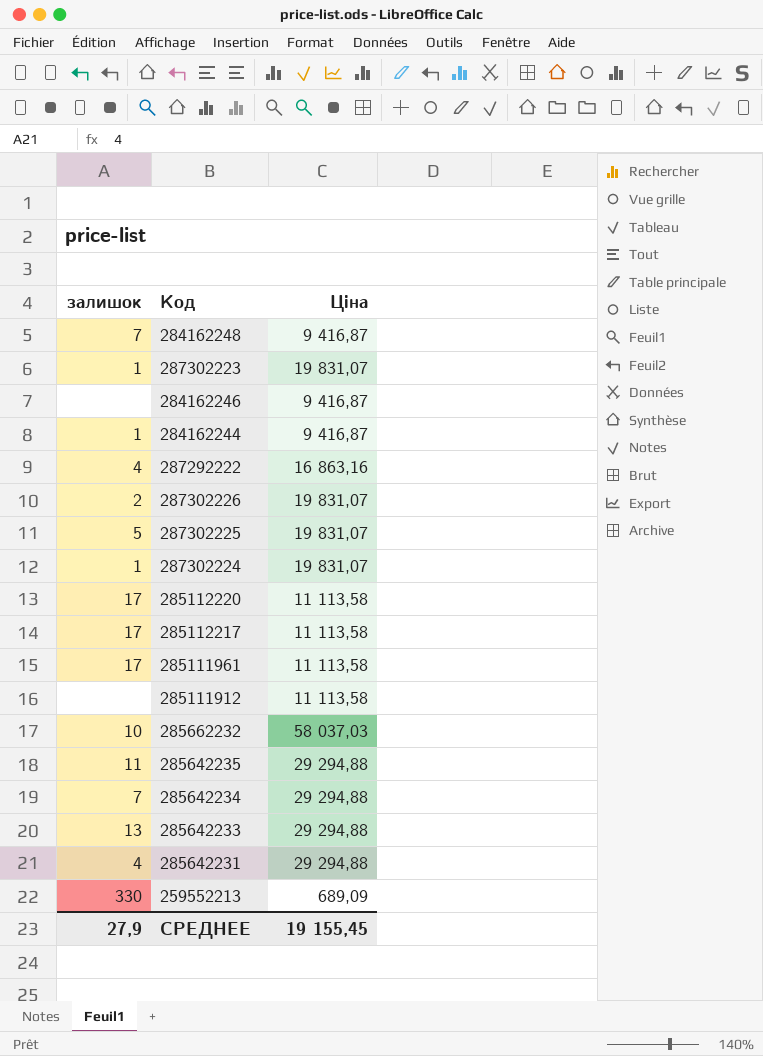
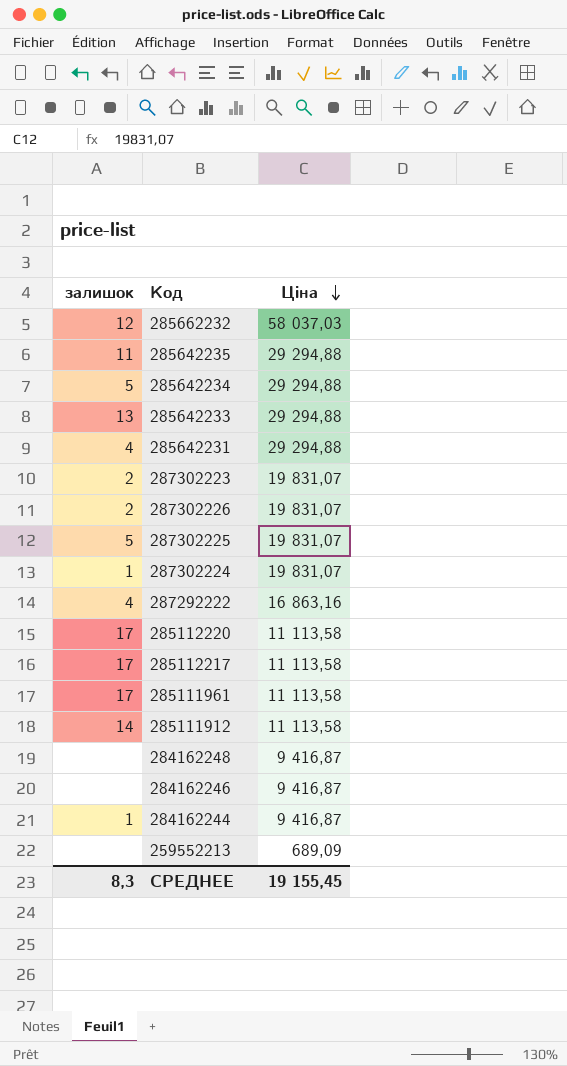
row order: none -> Ціна descending
285662232 | залишок: 10 -> 12
285642234 | залишок: 7 -> 5
287302223 | залишок: 1 -> 2
285111912 | залишок: none -> 14
284162248 | залишок: 7 -> none
259552213 | залишок: 330 -> none
СРЕДНЕЕ | залишок: 27,9 -> 8,3

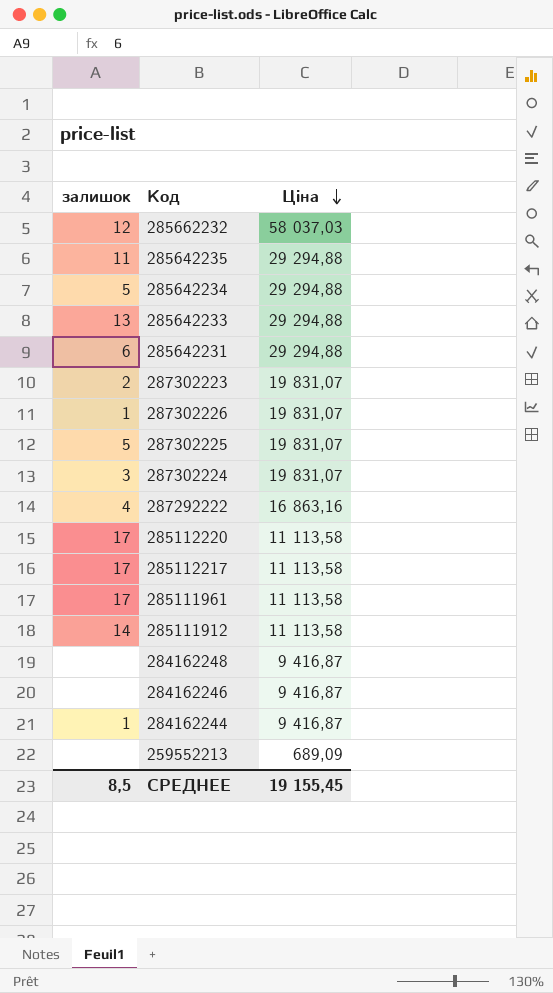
285642231 | залишок: 4 -> 6
287302226 | залишок: 2 -> 1
287302224 | залишок: 1 -> 3
СРЕДНЕЕ | залишок: 8,3 -> 8,5

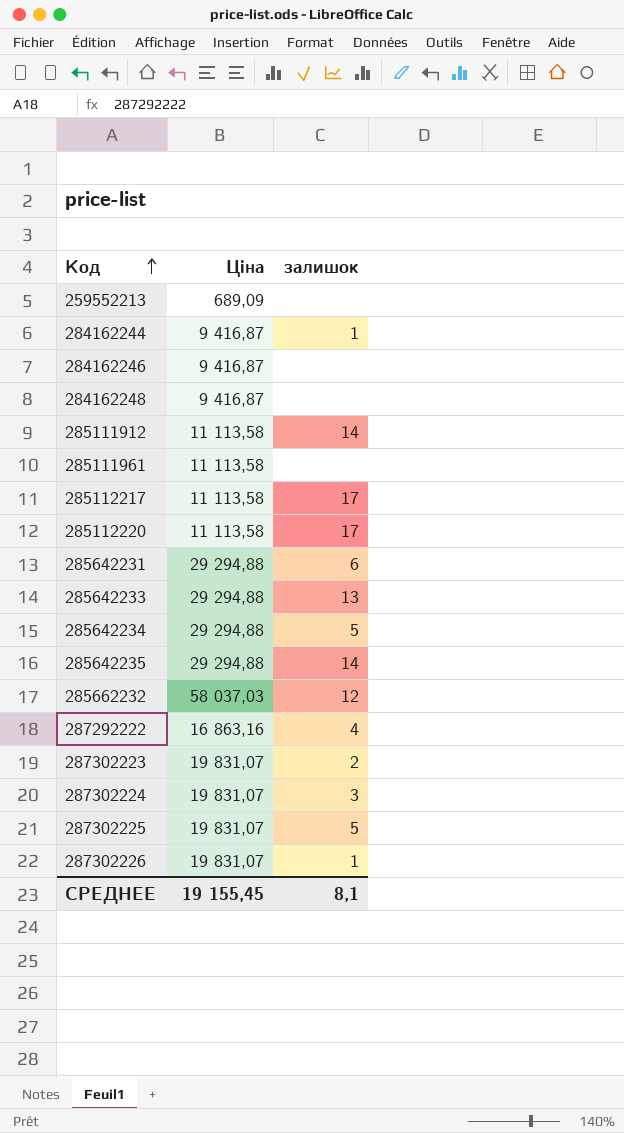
row order: Ціна descending -> Код ascending
column залишок | position: 1 -> 3
285111961 | залишок: 17 -> none
285642235 | залишок: 11 -> 14
СРЕДНЕЕ | залишок: 8,5 -> 8,1

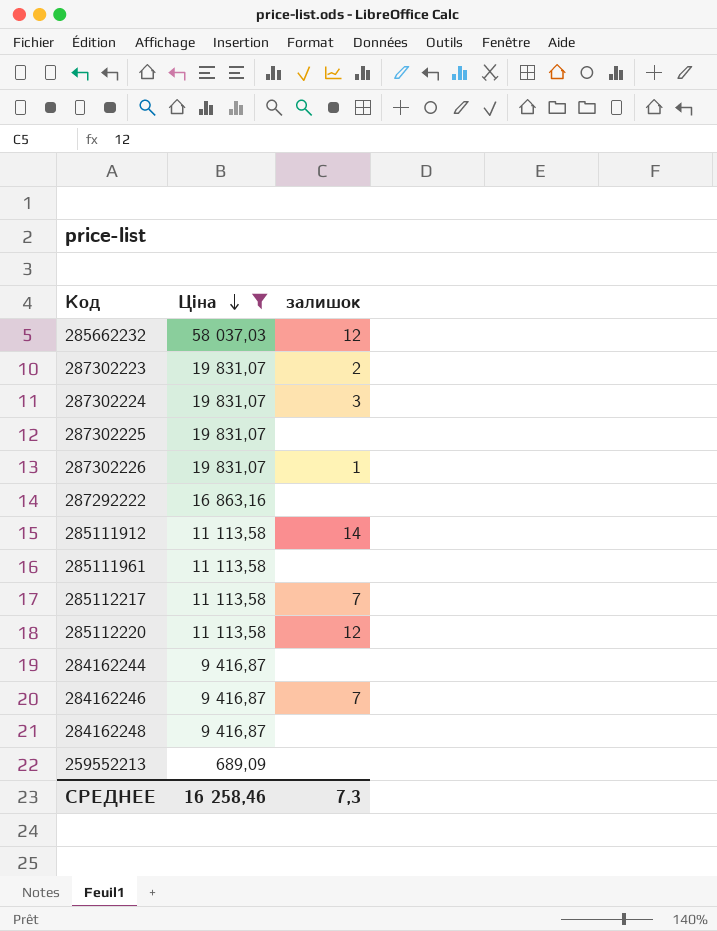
filter: none -> Ціна != 29 294,88
row order: Код ascending -> Ціна descending
287302225 | залишок: 5 -> none
287292222 | залишок: 4 -> none
285112217 | залишок: 17 -> 7
285112220 | залишок: 17 -> 12
284162244 | залишок: 1 -> none
284162246 | залишок: none -> 7
СРЕДНЕЕ | Ціна: 19 155,45 -> 16 258,46
СРЕДНЕЕ | залишок: 8,1 -> 7,3

